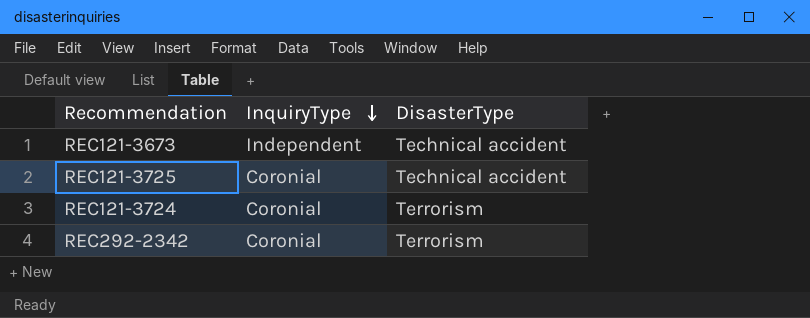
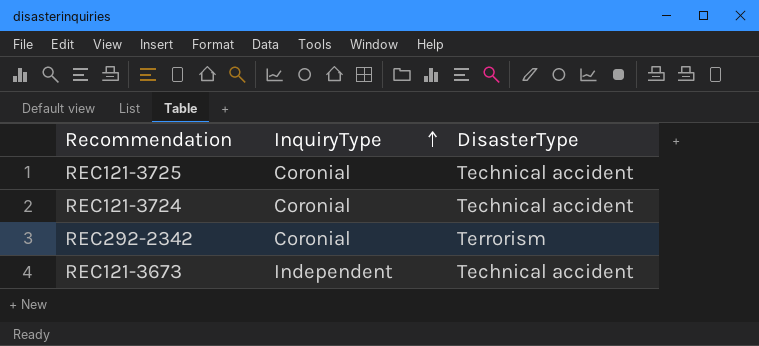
row order: InquiryType descending -> InquiryType ascending
REC121-3724 | DisasterType: Terrorism -> Technical accident

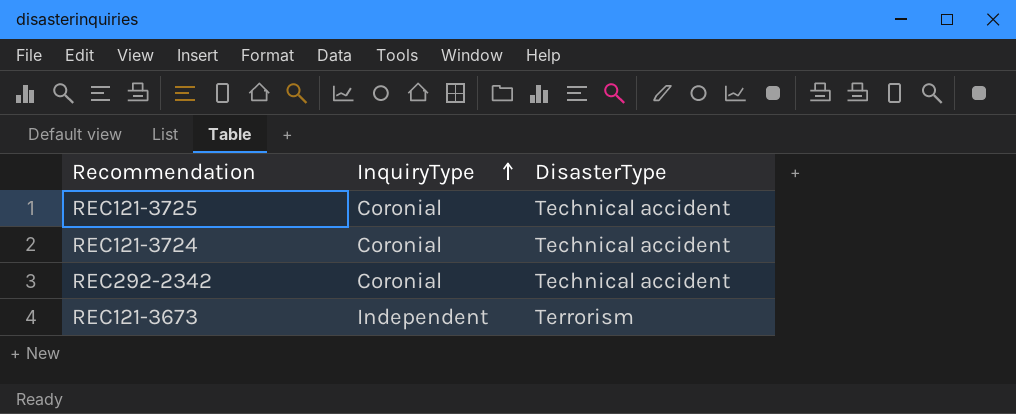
REC292-2342 | DisasterType: Terrorism -> Technical accident
REC121-3673 | DisasterType: Technical accident -> Terrorism

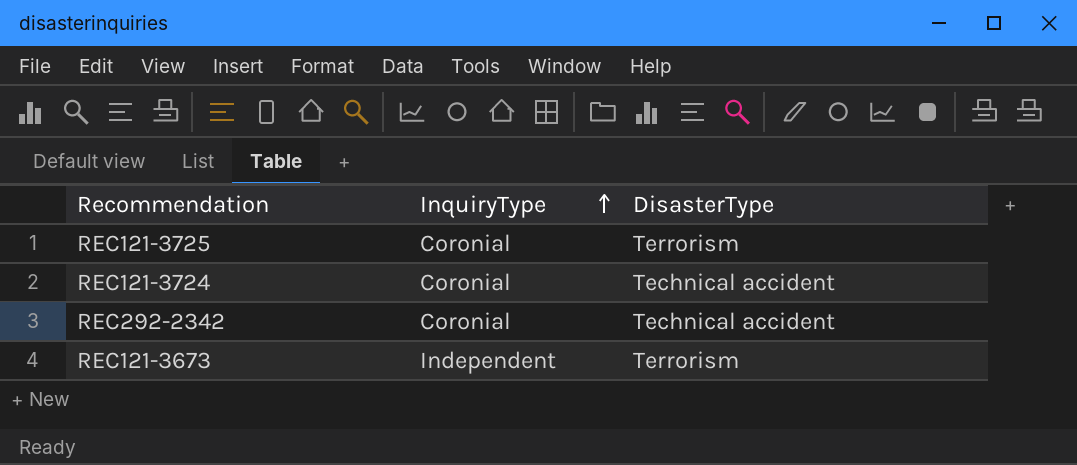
REC121-3725 | DisasterType: Technical accident -> Terrorism

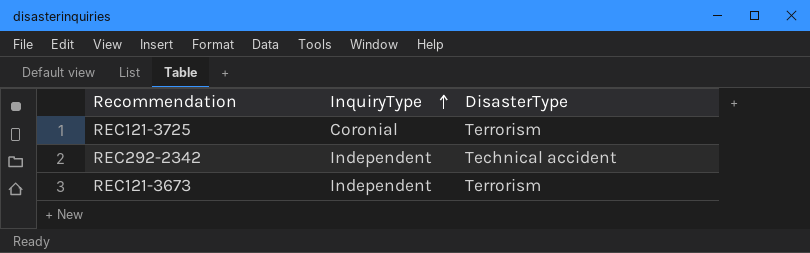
row REC121-3724: Coronial | Technical accident -> none
REC292-2342 | InquiryType: Coronial -> Independent

